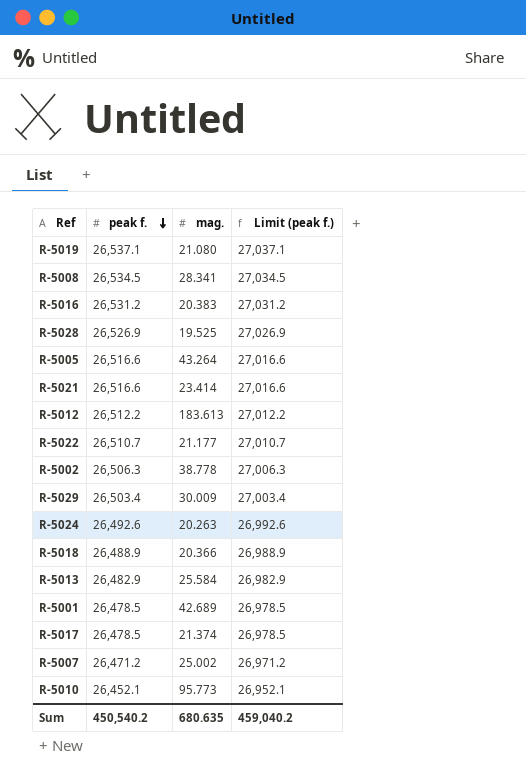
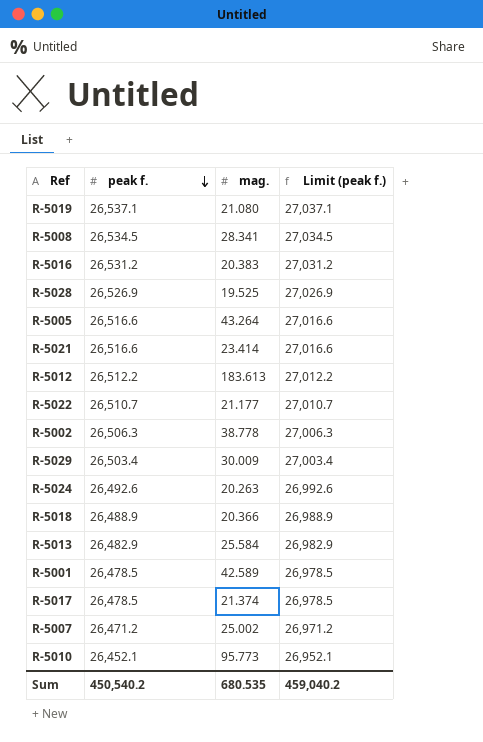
R-5001 | mag.: 42.689 -> 42.589
Sum | mag.: 680.635 -> 680.535

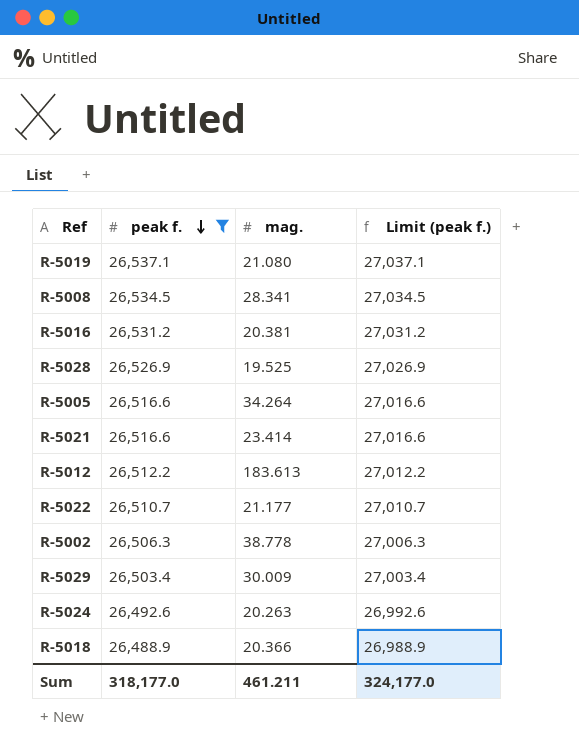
filter: none -> peak f. >= 26,488.9
R-5016 | mag.: 20.383 -> 20.381
R-5005 | mag.: 43.264 -> 34.264
Sum | peak f.: 450,540.2 -> 318,177.0
Sum | mag.: 680.535 -> 461.211
Sum | Limit (peak f.): 459,040.2 -> 324,177.0

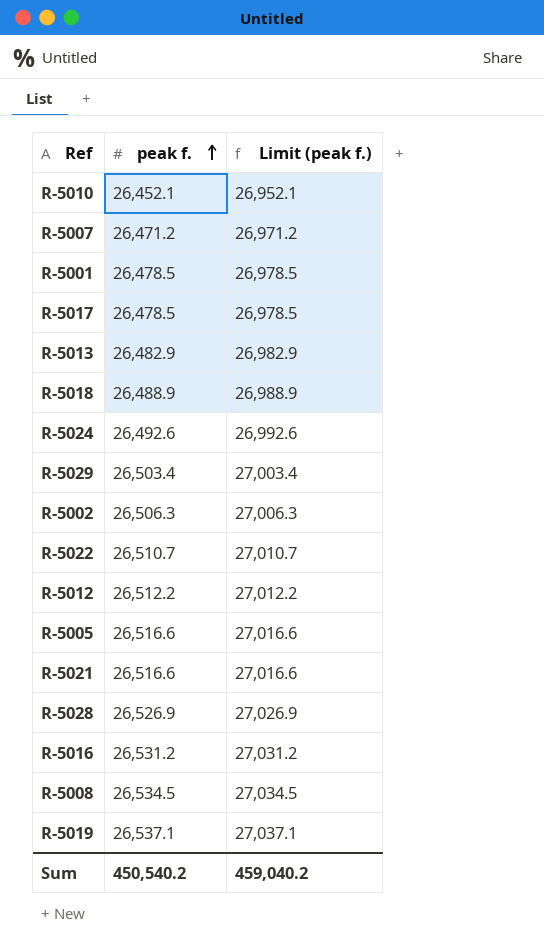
filter: peak f. >= 26,488.9 -> none
row order: peak f. descending -> peak f. ascending
column mag. | position: 3 -> none
Sum | peak f.: 318,177.0 -> 450,540.2
Sum | Limit (peak f.): 324,177.0 -> 459,040.2

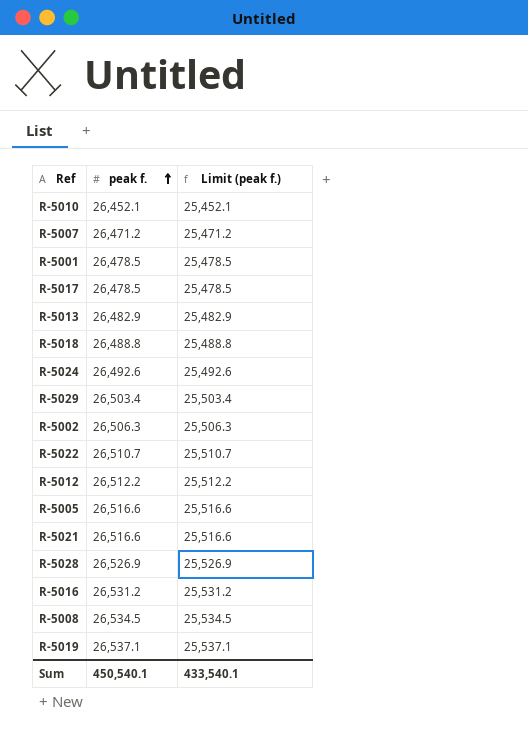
column Limit (peak f.) | formula: [peak f.] + 500 -> [peak f.] - 1000
R-5018 | peak f.: 26,488.9 -> 26,488.8
Sum | peak f.: 450,540.2 -> 450,540.1
Sum | Limit (peak f.): 459,040.2 -> 433,540.1

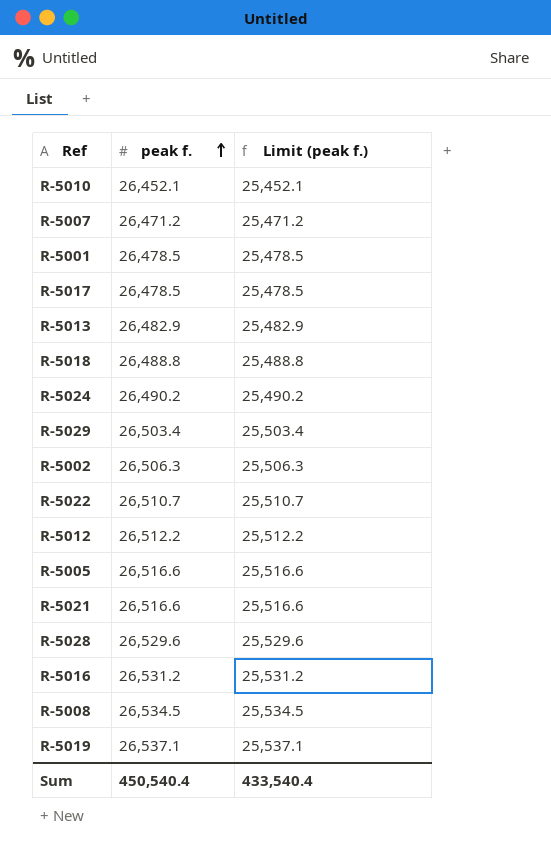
R-5024 | peak f.: 26,492.6 -> 26,490.2
R-5024 | Limit (peak f.): 25,492.6 -> 25,490.2
R-5028 | peak f.: 26,526.9 -> 26,529.6
R-5028 | Limit (peak f.): 25,526.9 -> 25,529.6
Sum | peak f.: 450,540.1 -> 450,540.4
Sum | Limit (peak f.): 433,540.1 -> 433,540.4

